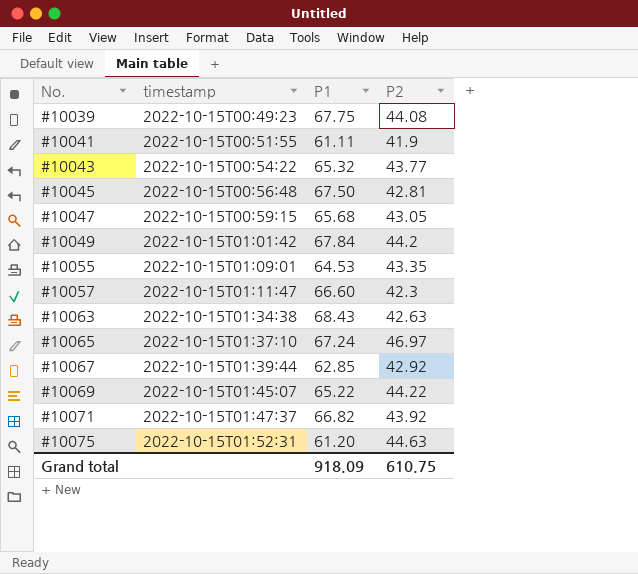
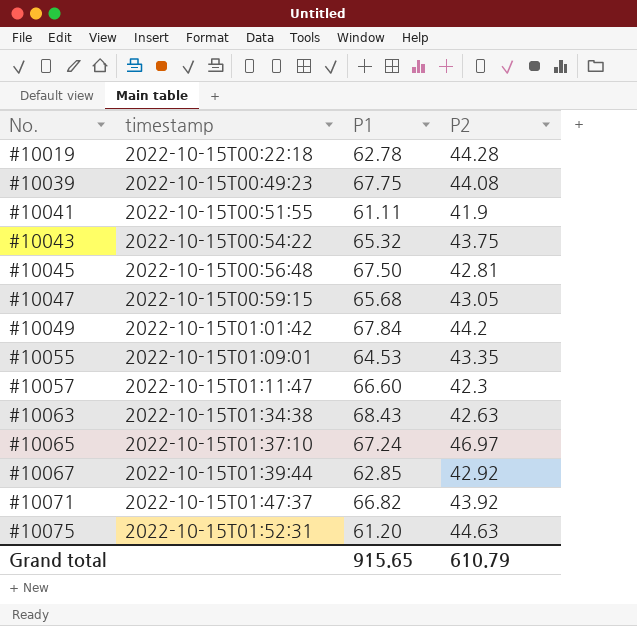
row #10069: 2022-10-15T01:45:07 | 65.22 | 44.22 -> none
row #10019: none -> 2022-10-15T00:22:18 | 62.78 | 44.28
#10043 | P2: 43.77 -> 43.75
Grand total | P1: 918.09 -> 915.65
Grand total | P2: 610.75 -> 610.79

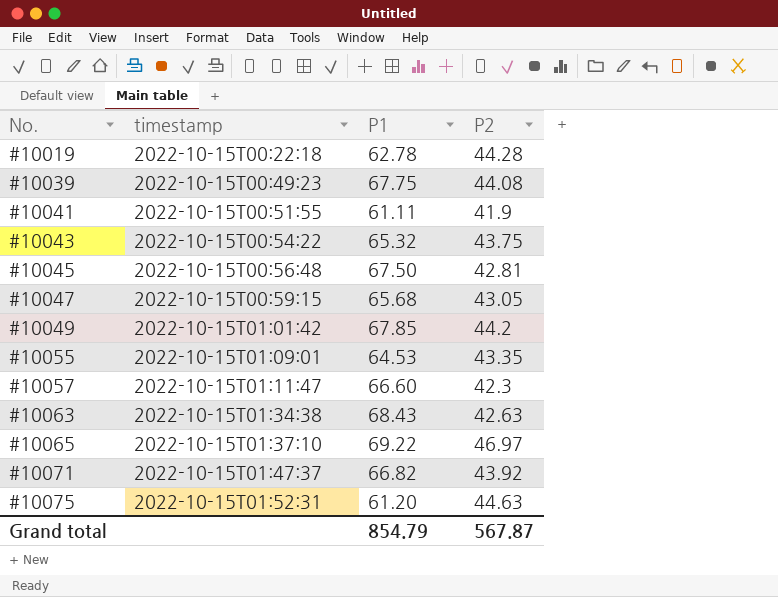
row #10067: 2022-10-15T01:39:44 | 62.85 | 42.92 -> none
#10049 | P1: 67.84 -> 67.85
#10065 | P1: 67.24 -> 69.22
Grand total | P1: 915.65 -> 854.79
Grand total | P2: 610.79 -> 567.87

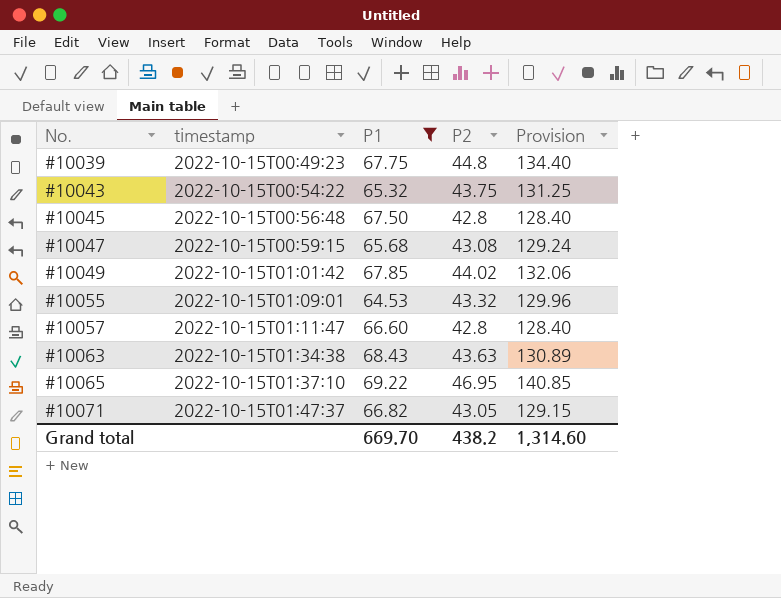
filter: none -> P1 >= 64.53
column Provision | formula: none -> [P2] * 3
#10039 | P2: 44.08 -> 44.8
#10045 | P2: 42.81 -> 42.8
#10047 | P2: 43.05 -> 43.08
#10049 | P2: 44.2 -> 44.02
#10055 | P2: 43.35 -> 43.32
#10057 | P2: 42.3 -> 42.8
#10063 | P2: 42.63 -> 43.63
#10065 | P2: 46.97 -> 46.95
#10071 | P2: 43.92 -> 43.05
Grand total | P1: 854.79 -> 669.70
Grand total | P2: 567.87 -> 438.2

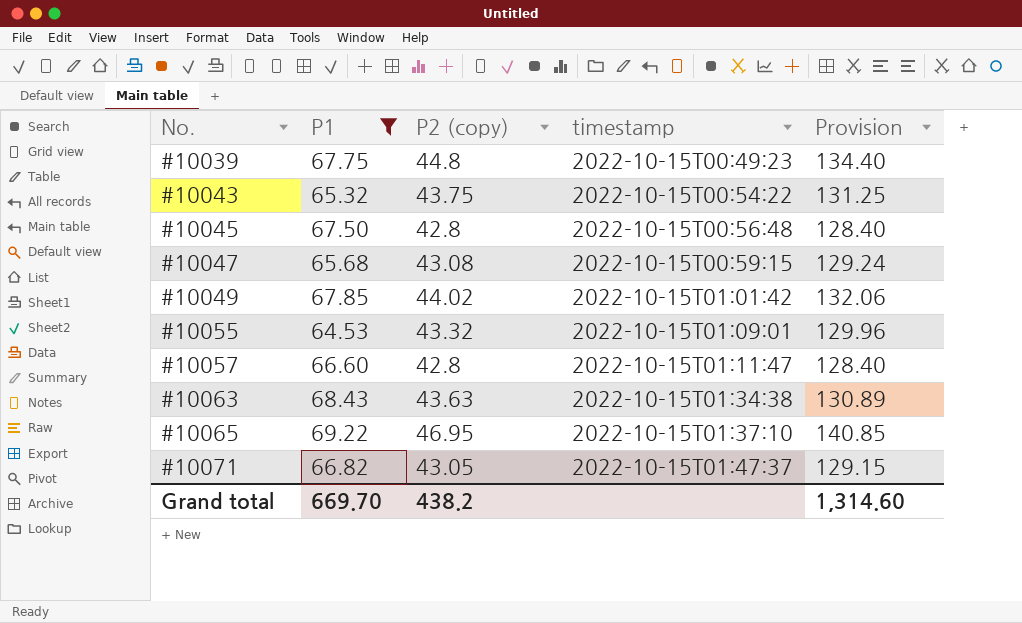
column name: P2 -> P2 (copy)
column timestamp | position: 2 -> 4

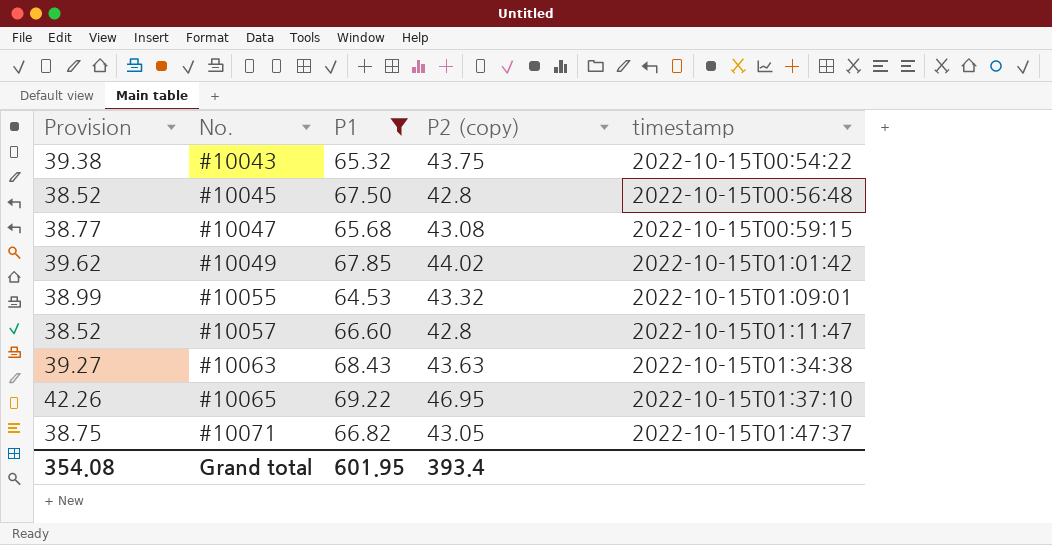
column Provision | formula: [P2 (copy)] * 3 -> [P2 (copy)] * 0.9
column Provision | position: 5 -> 1
row #10039: 67.75 | 44.8 | 2022-10-15T00:49:23 | 134.40 -> none
Grand total | Provision: 1,314.60 -> 354.08
Grand total | P1: 669.70 -> 601.95
Grand total | P2 (copy): 438.2 -> 393.4

